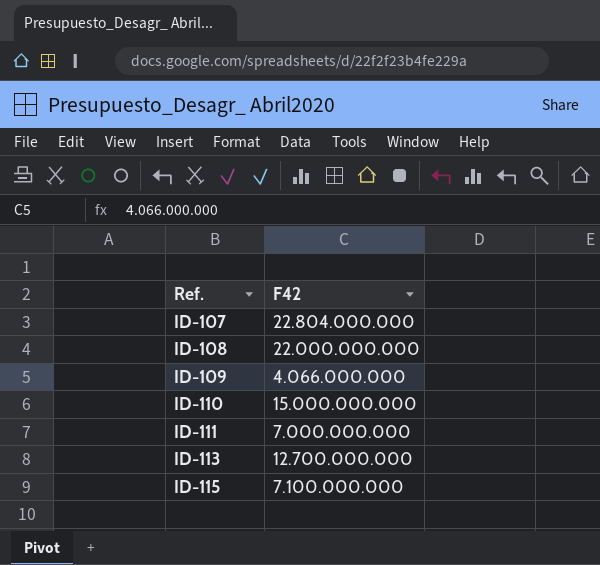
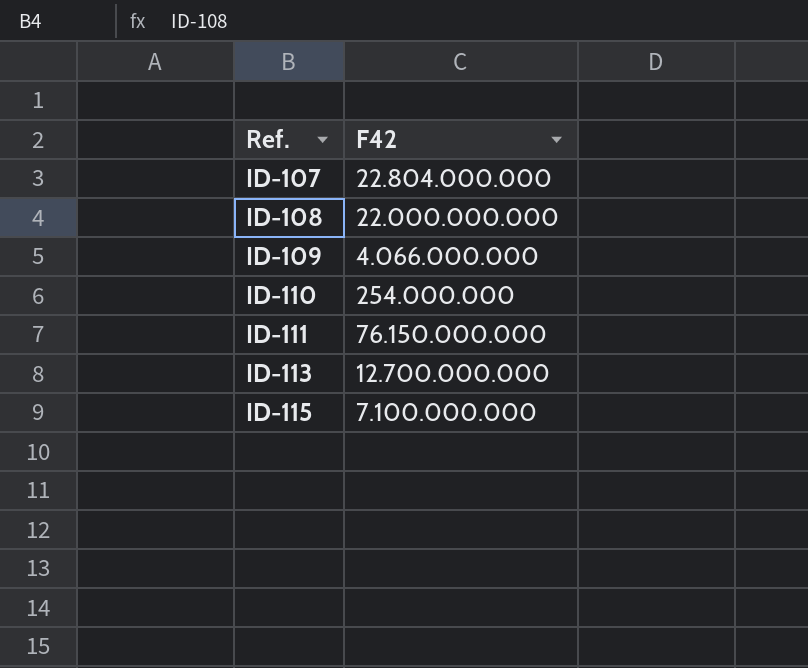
ID-110 | F42: 15.000.000.000 -> 254.000.000
ID-111 | F42: 7.000.000.000 -> 76.150.000.000

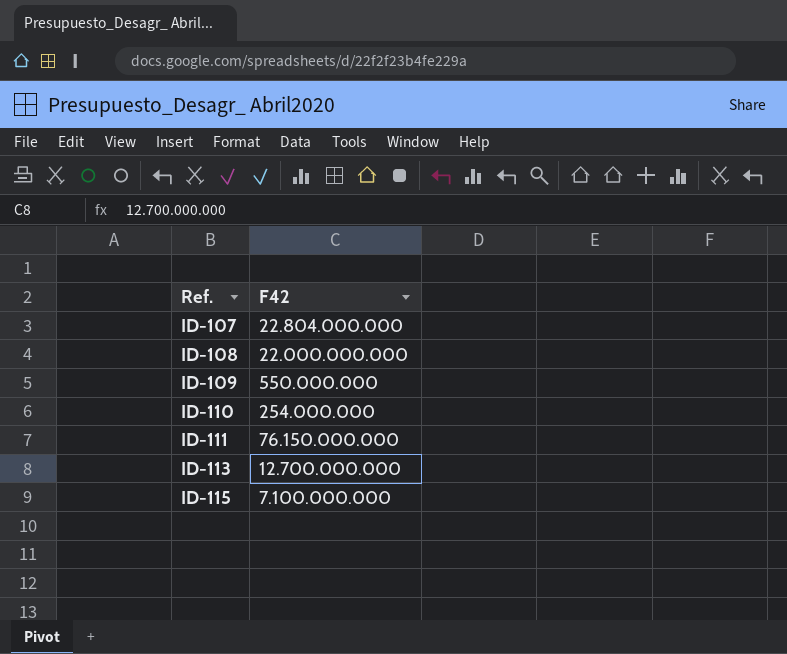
ID-109 | F42: 4.066.000.000 -> 550.000.000

